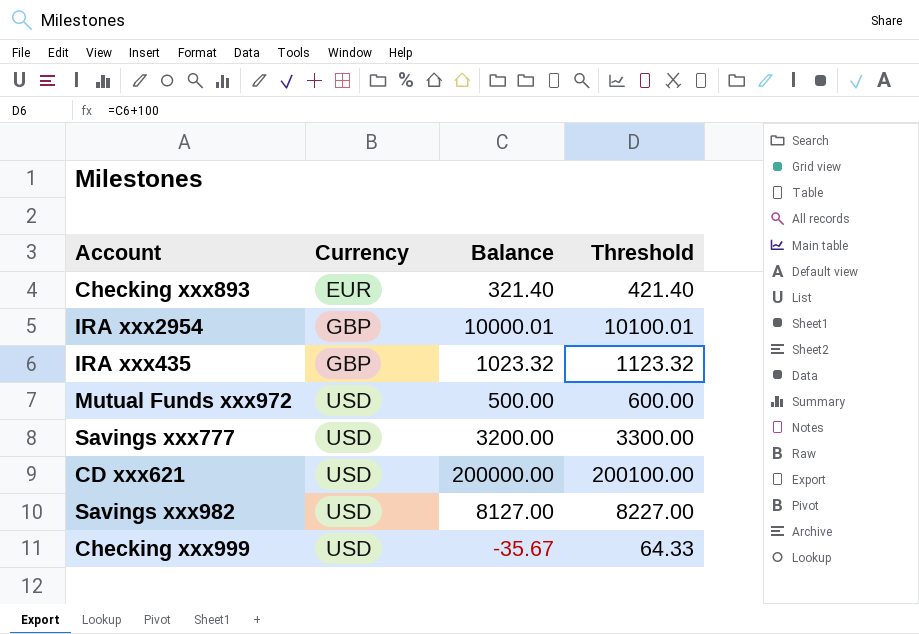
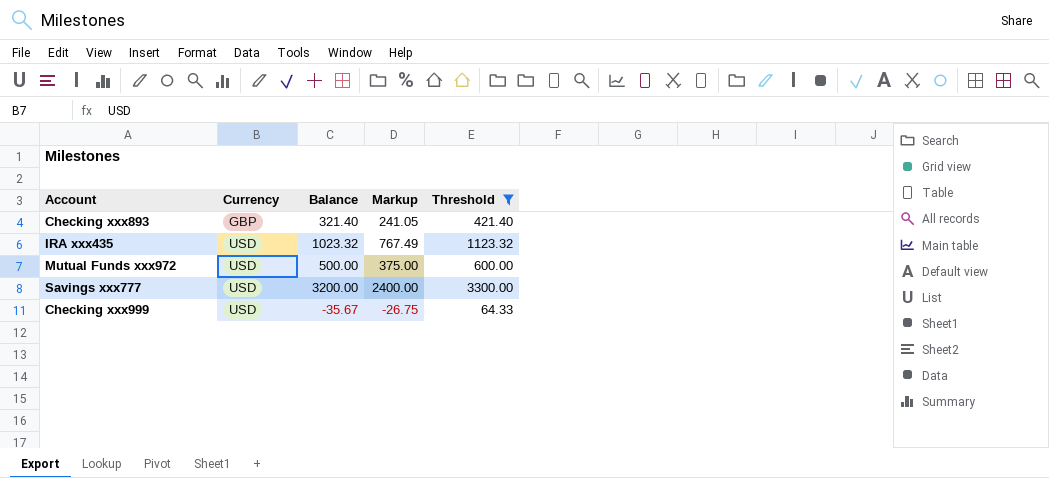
filter: none -> Threshold <= 3300.00
column Markup | formula: none -> [Balance] * 0.75
Checking xxx893 | Currency: EUR -> GBP
IRA xxx435 | Currency: GBP -> USD

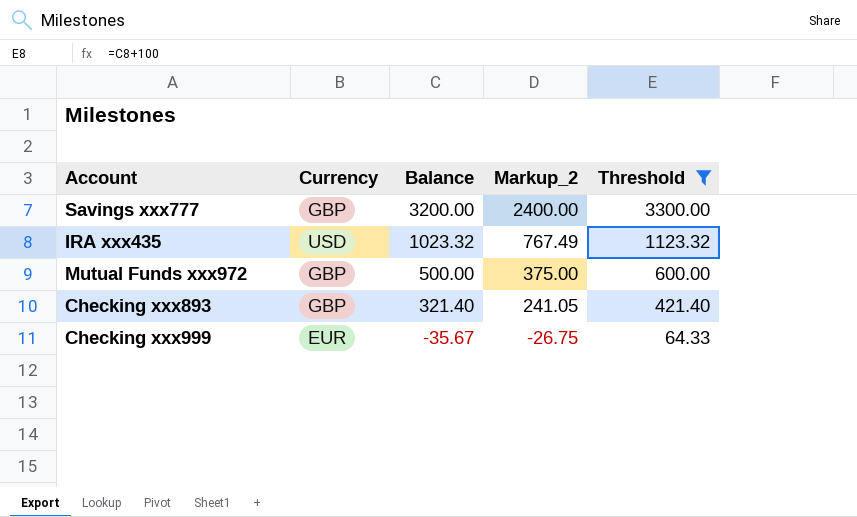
row order: Currency ascending -> Balance descending
column name: Markup -> Markup_2
Savings xxx777 | Currency: USD -> GBP
Mutual Funds xxx972 | Currency: USD -> GBP
Checking xxx999 | Currency: USD -> EUR

